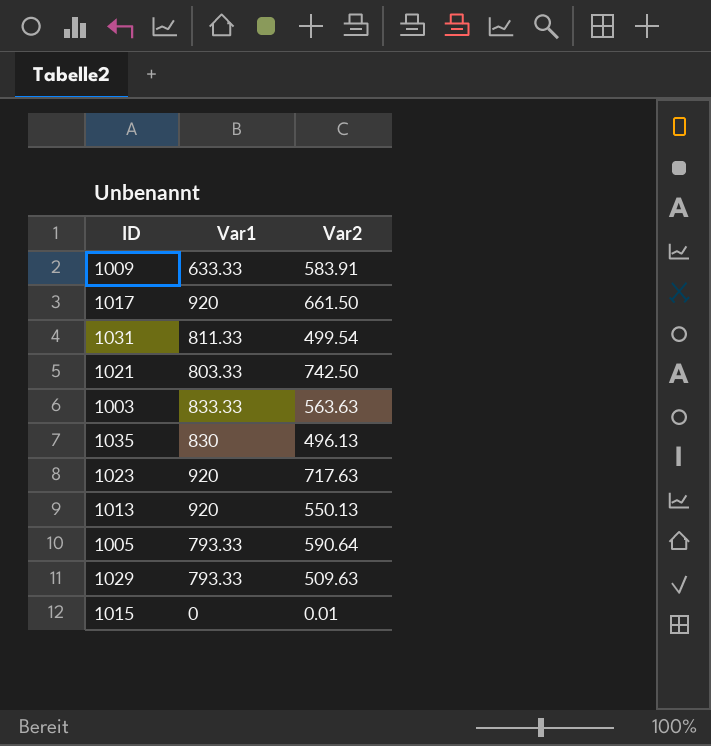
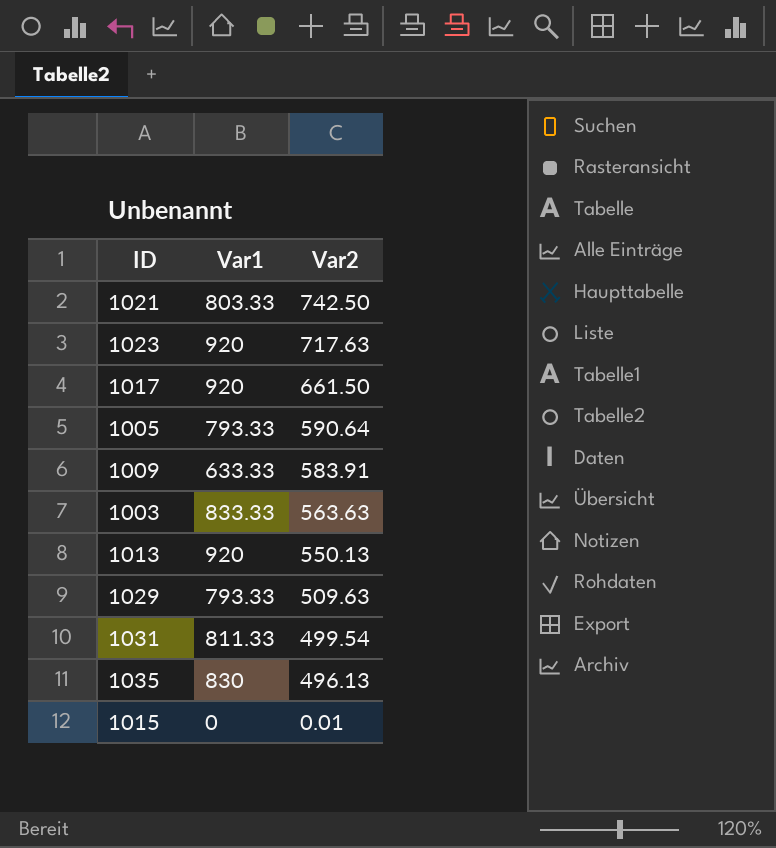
row order: none -> Var2 descending

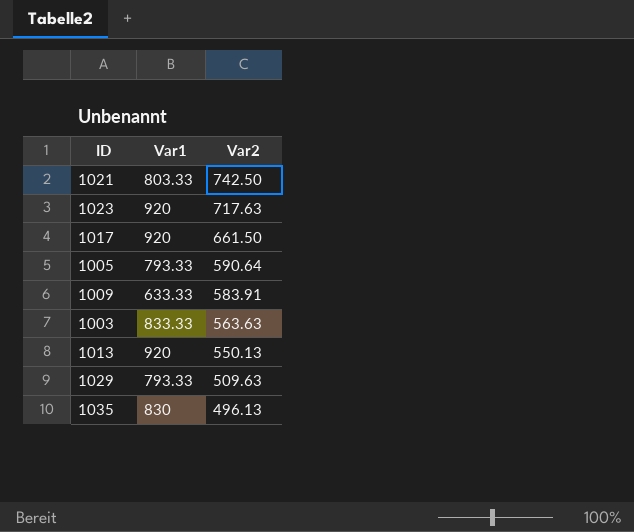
row 1031: 811.33 | 499.54 -> none
row 1015: 0 | 0.01 -> none

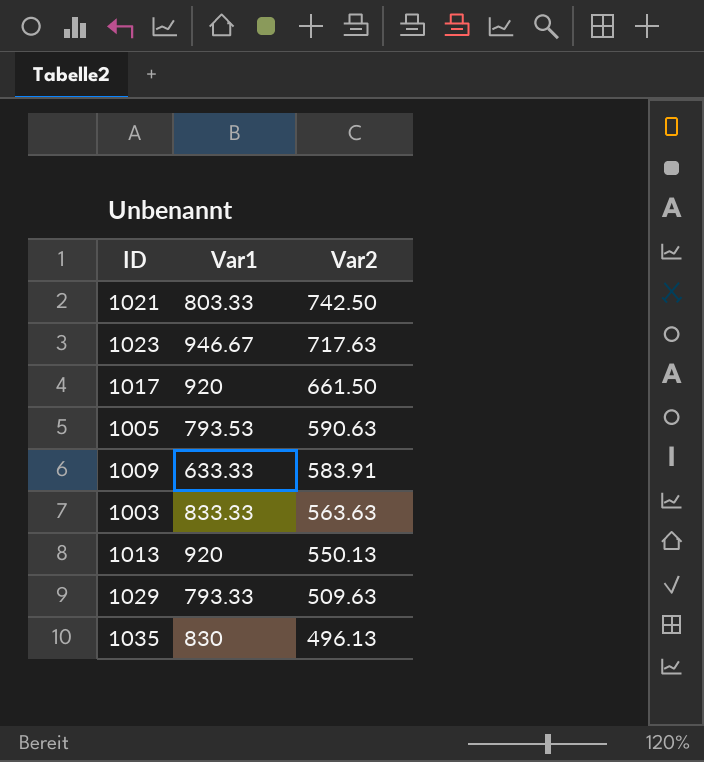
1023 | Var1: 920 -> 946.67
1005 | Var1: 793.33 -> 793.53
1005 | Var2: 590.64 -> 590.63

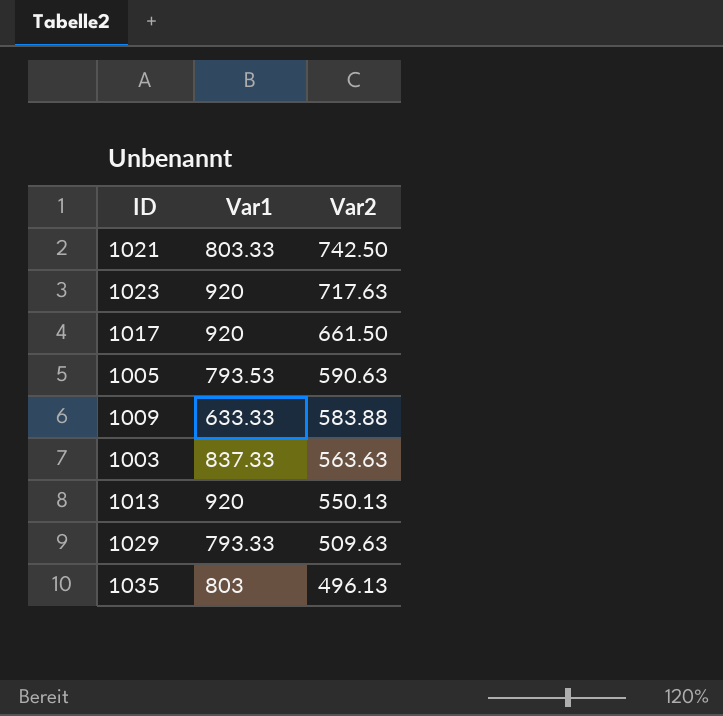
1023 | Var1: 946.67 -> 920
1009 | Var2: 583.91 -> 583.88
1003 | Var1: 833.33 -> 837.33
1035 | Var1: 830 -> 803

